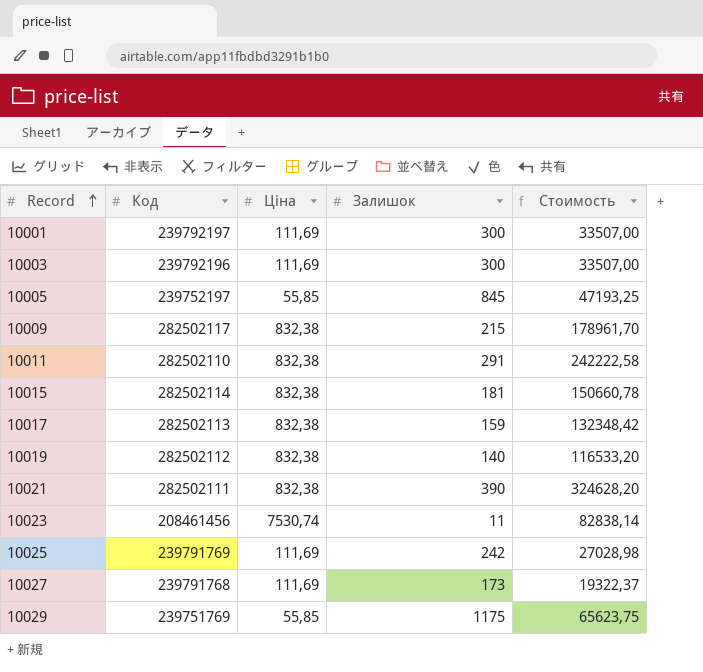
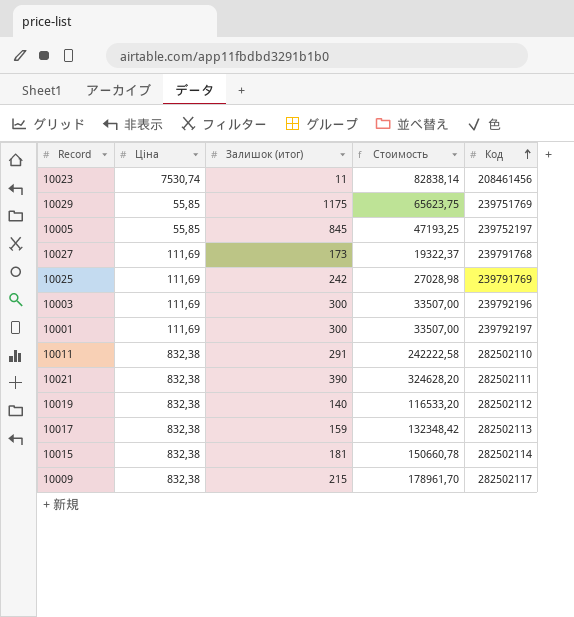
row order: Record ascending -> Код ascending
column name: Залишок -> Залишок (итог)
column Код | position: 2 -> 5

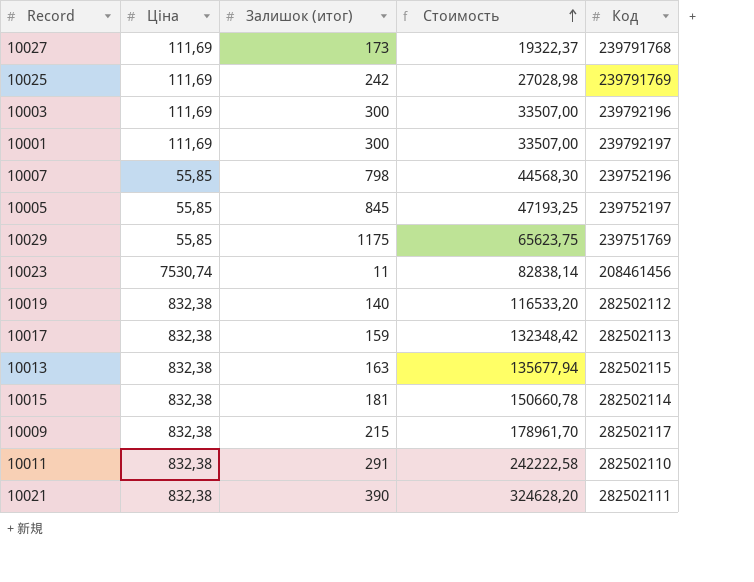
row order: Код ascending -> Стоимость ascending
row 10007: none -> 55,85 | 798 | 44568,30 | 239752196
row 10013: none -> 832,38 | 163 | 135677,94 | 282502115

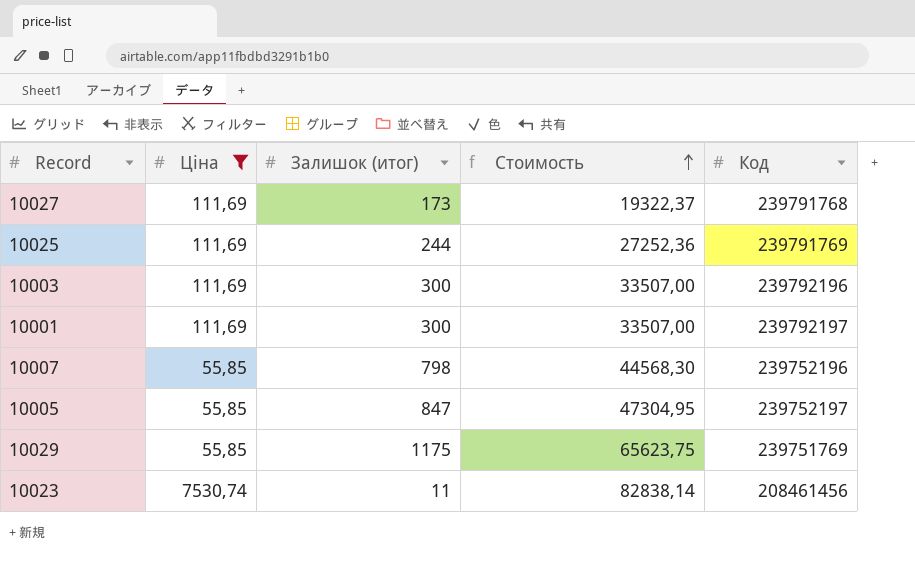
filter: none -> Ціна != 832,38
10025 | Залишок (итог): 242 -> 244
10025 | Стоимость: 27028,98 -> 27252,36
10005 | Залишок (итог): 845 -> 847
10005 | Стоимость: 47193,25 -> 47304,95

